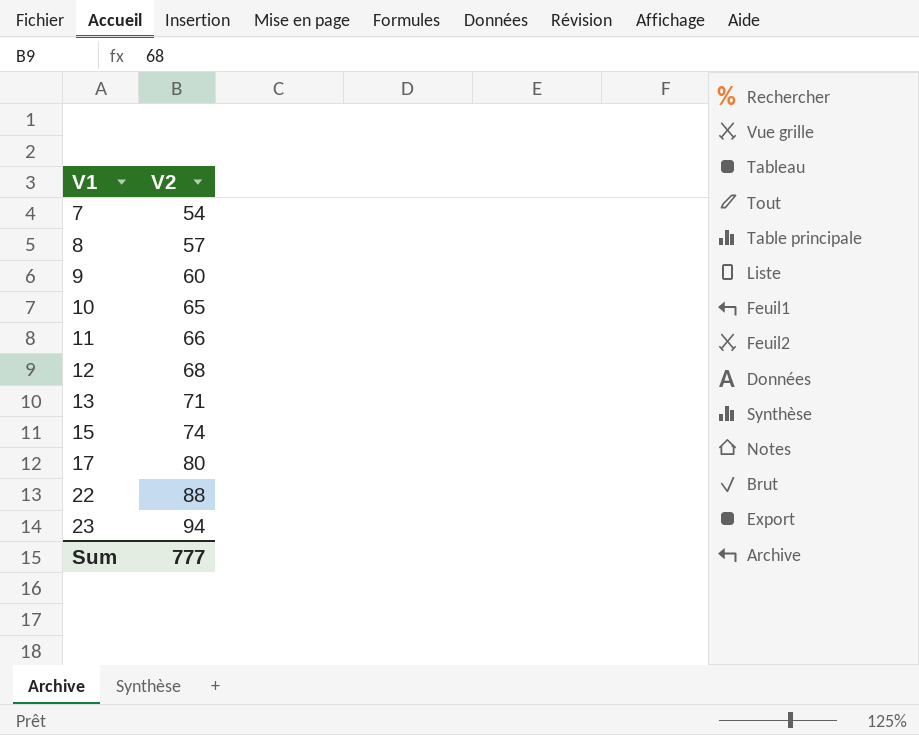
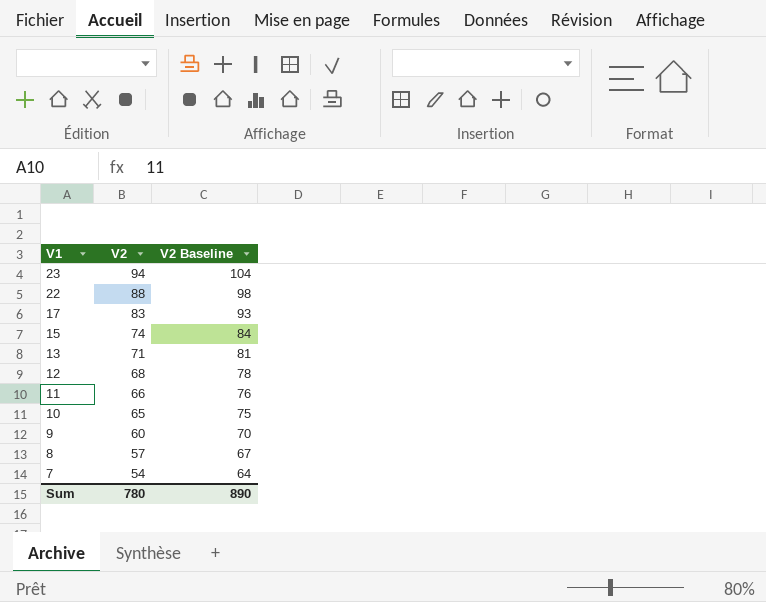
row order: V1 ascending -> V1 descending
column V2 Baseline | formula: none -> [V2] + 10
17 | V2: 80 -> 83
Sum | V2: 777 -> 780

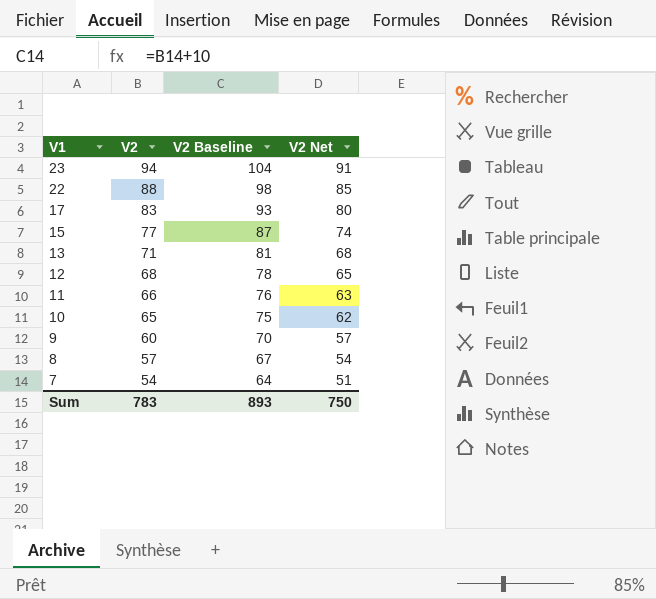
column V2 Net | formula: none -> [V2] - 3
15 | V2: 74 -> 77
15 | V2 Baseline: 84 -> 87
Sum | V2: 780 -> 783
Sum | V2 Baseline: 890 -> 893

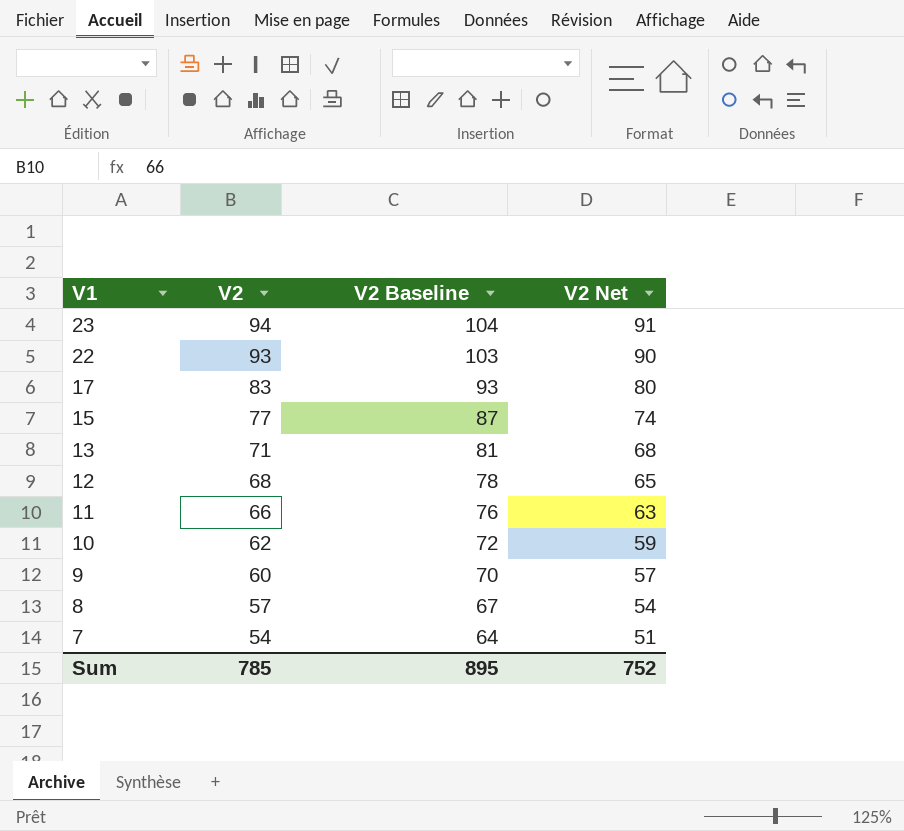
22 | V2: 88 -> 93
22 | V2 Baseline: 98 -> 103
22 | V2 Net: 85 -> 90
10 | V2: 65 -> 62
10 | V2 Baseline: 75 -> 72
10 | V2 Net: 62 -> 59
Sum | V2: 783 -> 785
Sum | V2 Baseline: 893 -> 895
Sum | V2 Net: 750 -> 752

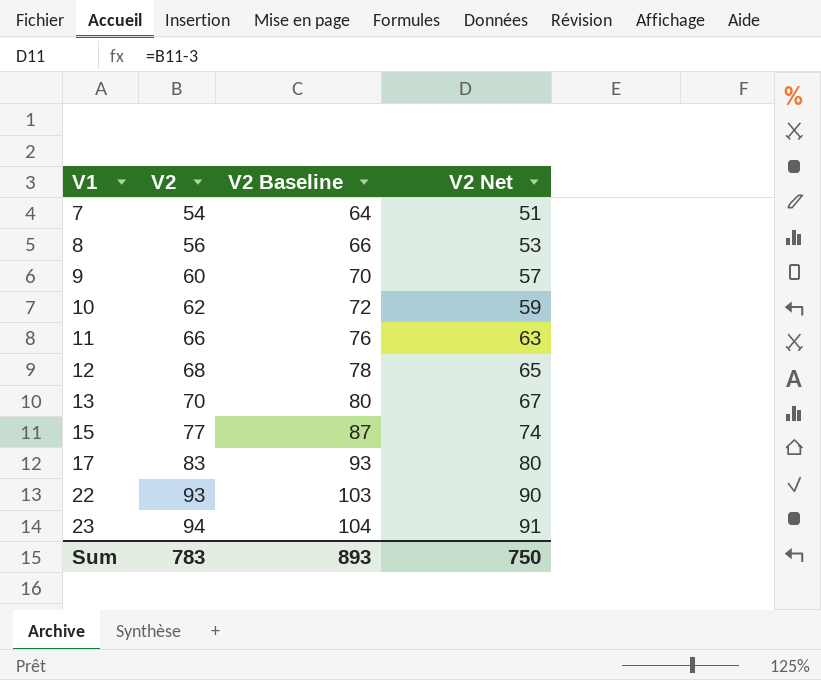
row order: V1 descending -> V1 ascending
8 | V2: 57 -> 56
8 | V2 Baseline: 67 -> 66
8 | V2 Net: 54 -> 53
13 | V2: 71 -> 70
13 | V2 Baseline: 81 -> 80
13 | V2 Net: 68 -> 67
Sum | V2: 785 -> 783
Sum | V2 Baseline: 895 -> 893
Sum | V2 Net: 752 -> 750

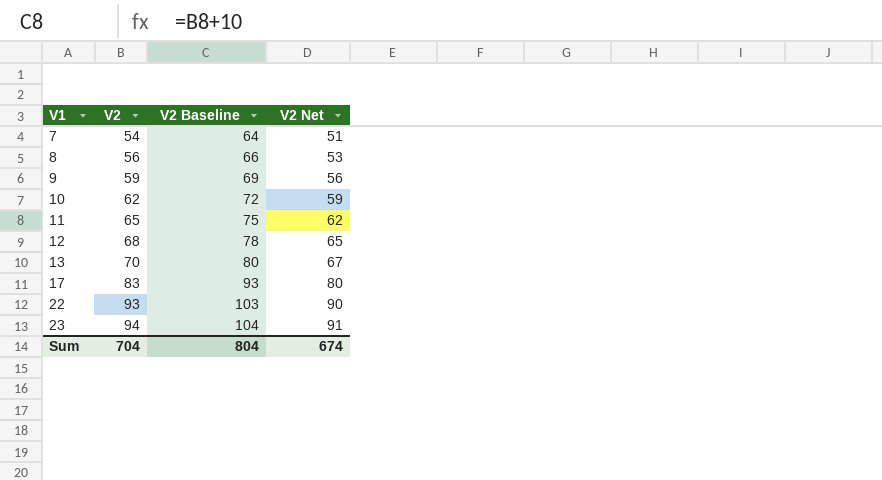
row 15: 77 | 87 | 74 -> none
9 | V2: 60 -> 59
9 | V2 Baseline: 70 -> 69
9 | V2 Net: 57 -> 56
11 | V2: 66 -> 65
11 | V2 Baseline: 76 -> 75
11 | V2 Net: 63 -> 62
Sum | V2: 783 -> 704
Sum | V2 Baseline: 893 -> 804
Sum | V2 Net: 750 -> 674

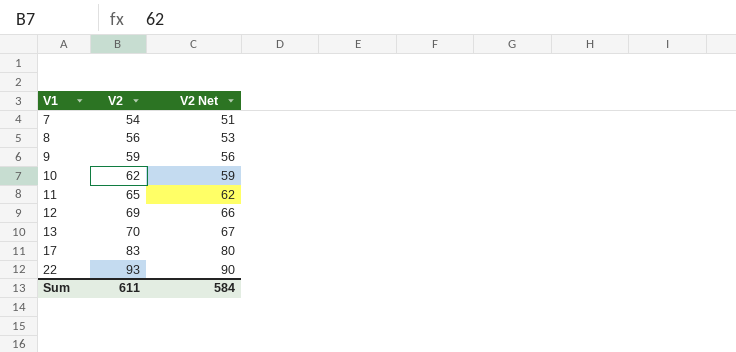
column V2 Baseline | formula: [V2] + 10 -> none
row 23: 94 | 104 | 91 -> none
12 | V2: 68 -> 69
12 | V2 Net: 65 -> 66
Sum | V2: 704 -> 611
Sum | V2 Net: 674 -> 584

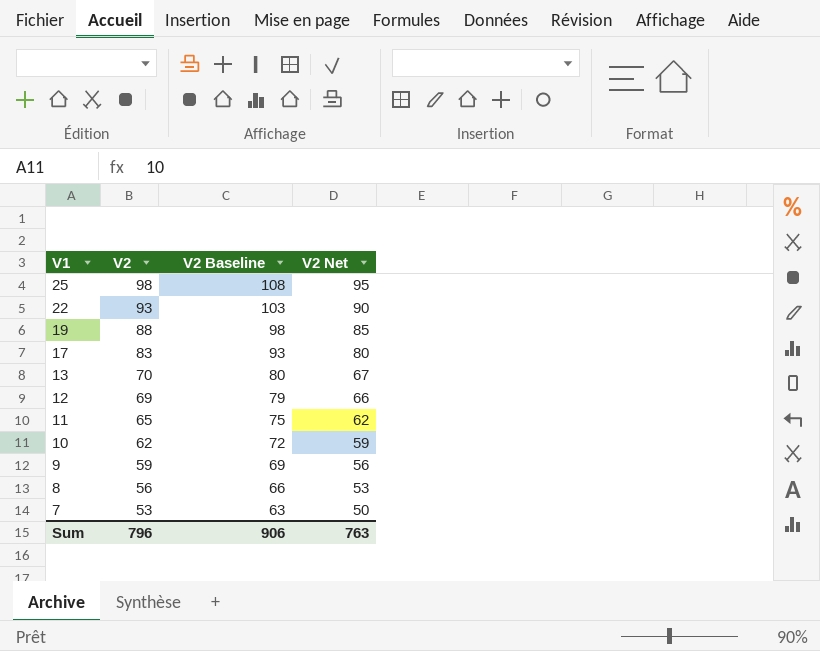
row order: V1 ascending -> V1 descending
column V2 Baseline | formula: none -> [V2] + 10
row 25: none -> 98 | 108 | 95
row 19: none -> 88 | 98 | 85
7 | V2: 54 -> 53
7 | V2 Net: 51 -> 50
Sum | V2: 611 -> 796
Sum | V2 Net: 584 -> 763

